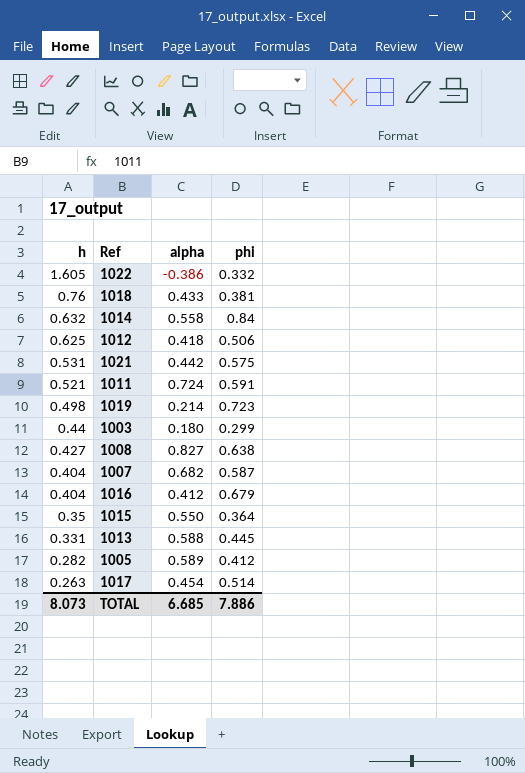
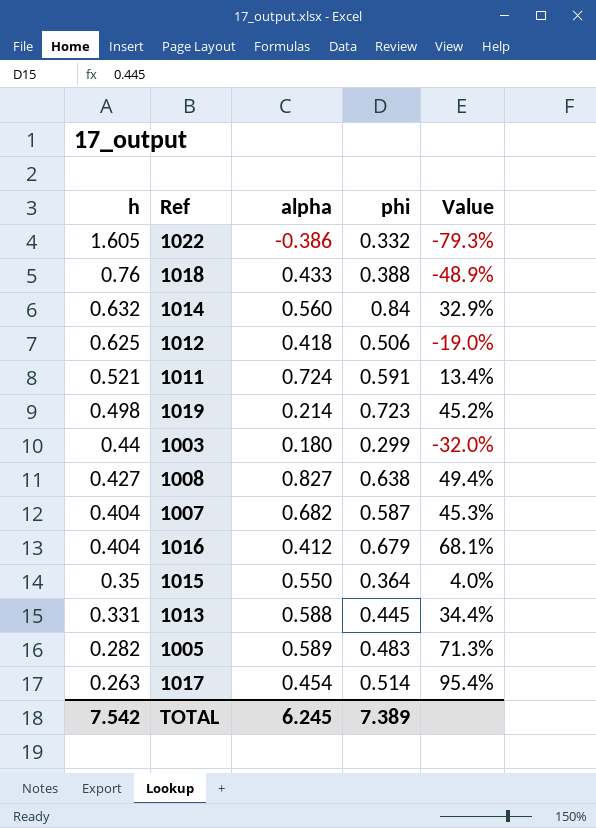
column Value | formula: none -> ([phi] - [h]) / [h]
row 1021: 0.531 | 0.442 | 0.575 -> none
1018 | phi: 0.381 -> 0.388
1014 | alpha: 0.558 -> 0.560
1005 | phi: 0.412 -> 0.483
TOTAL | h: 8.073 -> 7.542
TOTAL | alpha: 6.685 -> 6.245
TOTAL | phi: 7.886 -> 7.389

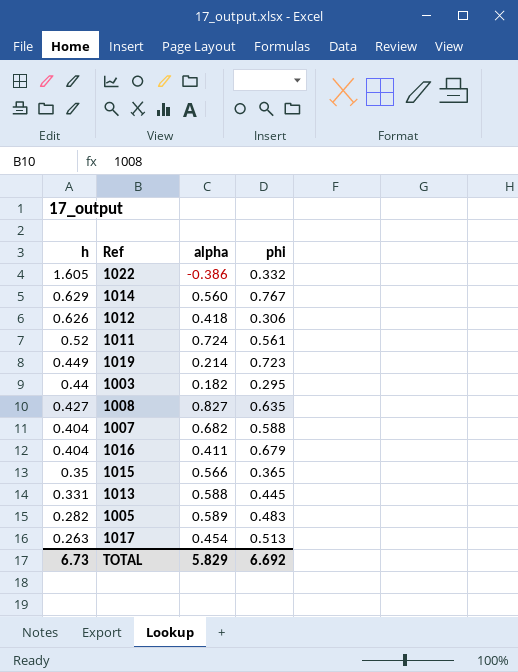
column Value | formula: ([phi] - [h]) / [h] -> none
row 1018: 0.76 | 0.433 | 0.388 | -48.9% -> none
1014 | h: 0.632 -> 0.629
1014 | phi: 0.84 -> 0.767
1012 | h: 0.625 -> 0.626
1012 | phi: 0.506 -> 0.306
1011 | h: 0.521 -> 0.52
1011 | phi: 0.591 -> 0.561
1019 | h: 0.498 -> 0.449
1003 | alpha: 0.180 -> 0.182
1003 | phi: 0.299 -> 0.295
1008 | phi: 0.638 -> 0.635
1007 | phi: 0.587 -> 0.588
1016 | alpha: 0.412 -> 0.411
1015 | alpha: 0.550 -> 0.566
1015 | phi: 0.364 -> 0.365
1017 | phi: 0.514 -> 0.513
TOTAL | h: 7.542 -> 6.73
TOTAL | alpha: 6.245 -> 5.829
TOTAL | phi: 7.389 -> 6.692

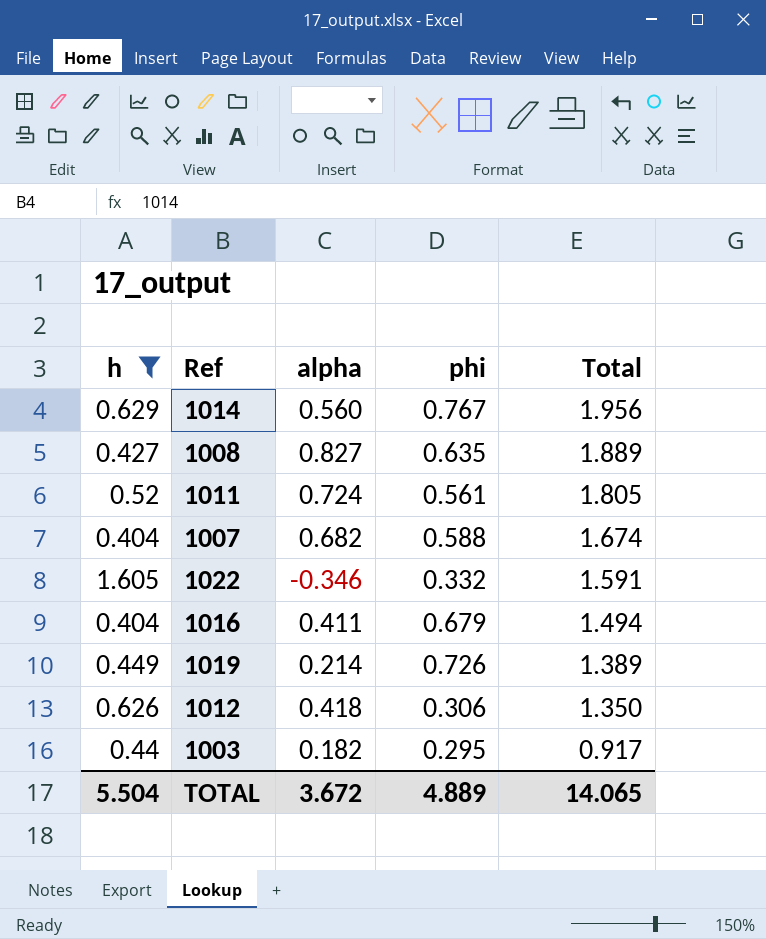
filter: none -> h >= 0.404
row order: h descending -> Total descending
column Total | formula: none -> [h] + [alpha] + [phi]
1022 | alpha: -0.386 -> -0.346
1019 | phi: 0.723 -> 0.726
TOTAL | h: 6.73 -> 5.504
TOTAL | alpha: 5.829 -> 3.672
TOTAL | phi: 6.692 -> 4.889

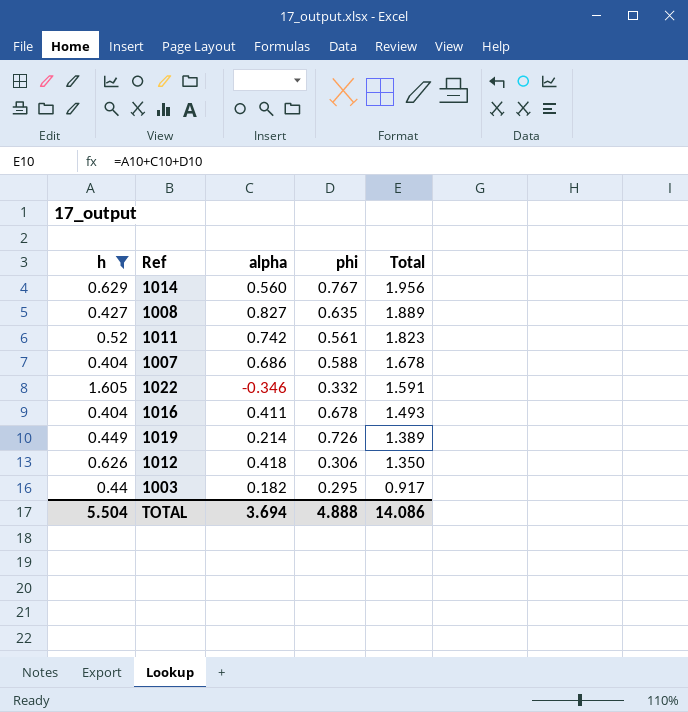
1011 | alpha: 0.724 -> 0.742
1011 | Total: 1.805 -> 1.823
1007 | alpha: 0.682 -> 0.686
1007 | Total: 1.674 -> 1.678
1016 | phi: 0.679 -> 0.678
1016 | Total: 1.494 -> 1.493
TOTAL | alpha: 3.672 -> 3.694
TOTAL | phi: 4.889 -> 4.888
TOTAL | Total: 14.065 -> 14.086

